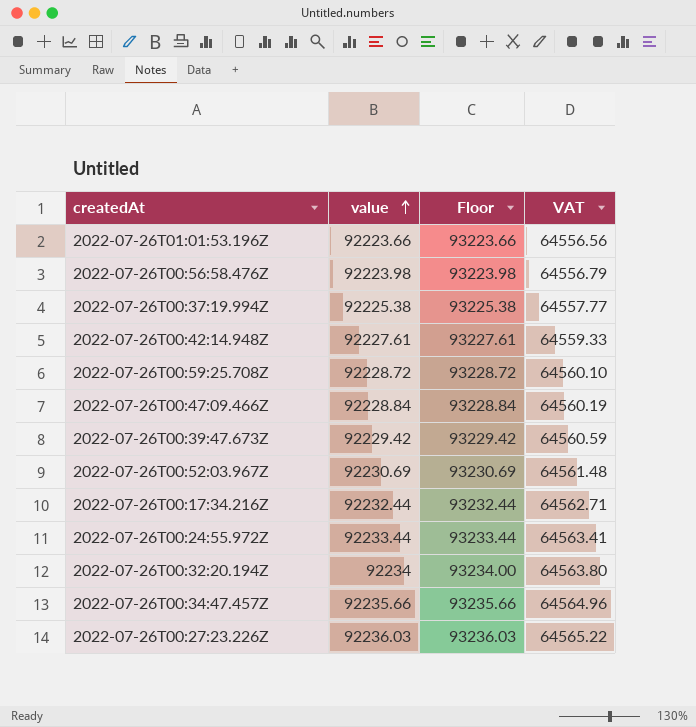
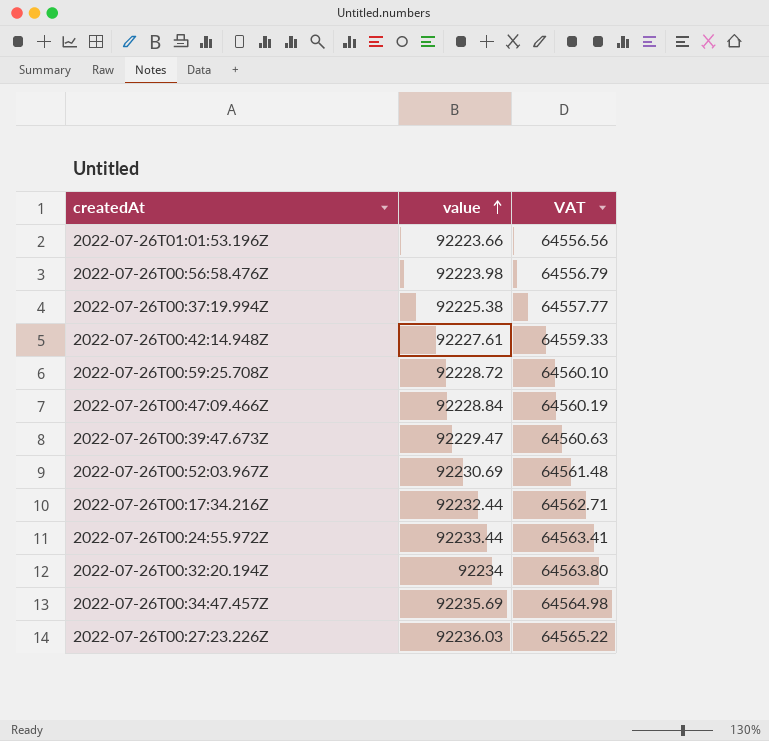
column Floor | formula: [value] + 1000 -> none
2022-07-26T00:39:47.673Z | value: 92229.42 -> 92229.47
2022-07-26T00:39:47.673Z | VAT: 64560.59 -> 64560.63
2022-07-26T00:34:47.457Z | value: 92235.66 -> 92235.69
2022-07-26T00:34:47.457Z | VAT: 64564.96 -> 64564.98

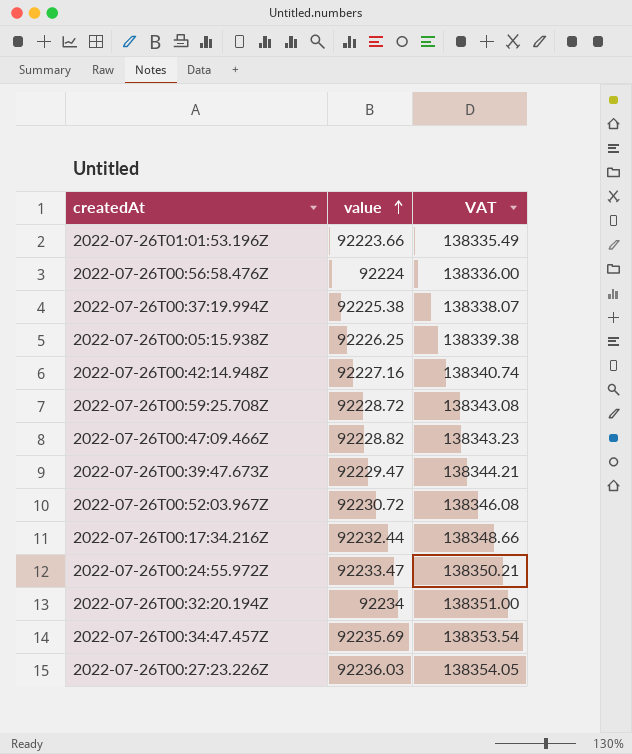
column VAT | formula: [value] * 0.7 -> [value] * 1.5
2022-07-26T00:56:58.476Z | value: 92223.98 -> 92224
row 2022-07-26T00:05:15.938Z: none -> 92226.25 | 138339.38
2022-07-26T00:42:14.948Z | value: 92227.61 -> 92227.16
2022-07-26T00:47:09.466Z | value: 92228.84 -> 92228.82
2022-07-26T00:52:03.967Z | value: 92230.69 -> 92230.72
2022-07-26T00:24:55.972Z | value: 92233.44 -> 92233.47

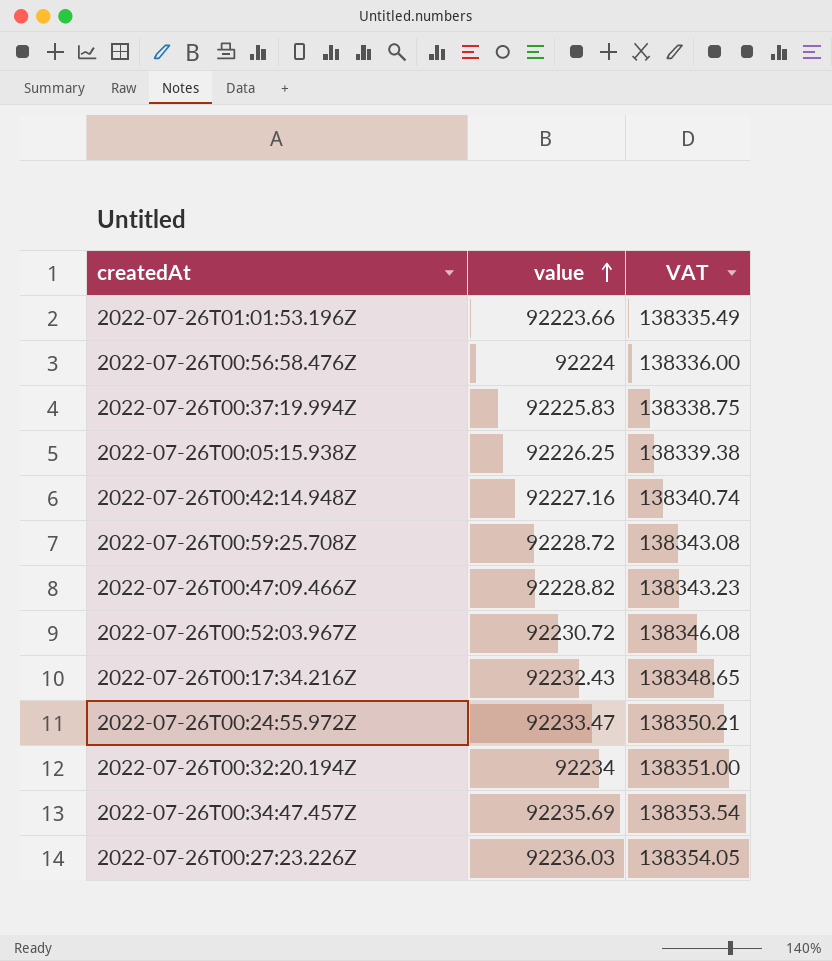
row 2022-07-26T00:39:47.673Z: 92229.47 | 138344.21 -> none
2022-07-26T00:37:19.994Z | value: 92225.38 -> 92225.83
2022-07-26T00:37:19.994Z | VAT: 138338.07 -> 138338.75
2022-07-26T00:17:34.216Z | value: 92232.44 -> 92232.43
2022-07-26T00:17:34.216Z | VAT: 138348.66 -> 138348.65

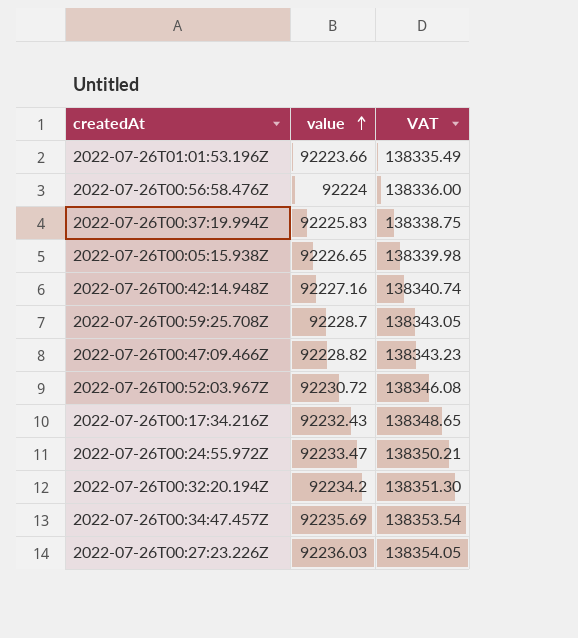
2022-07-26T00:05:15.938Z | value: 92226.25 -> 92226.65
2022-07-26T00:05:15.938Z | VAT: 138339.38 -> 138339.98
2022-07-26T00:59:25.708Z | value: 92228.72 -> 92228.7
2022-07-26T00:59:25.708Z | VAT: 138343.08 -> 138343.05
2022-07-26T00:32:20.194Z | value: 92234 -> 92234.2
2022-07-26T00:32:20.194Z | VAT: 138351.00 -> 138351.30

